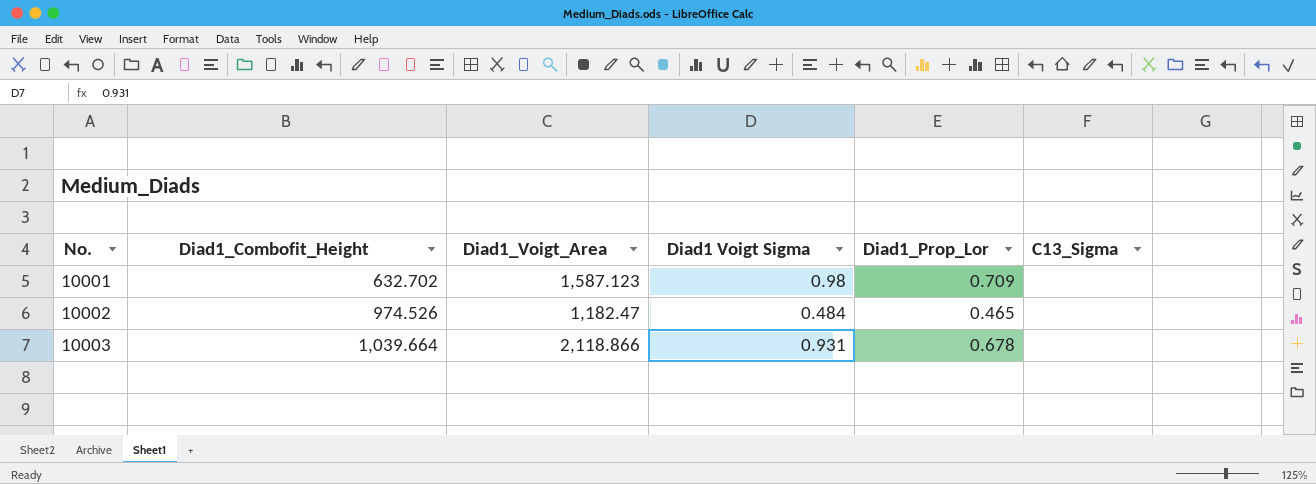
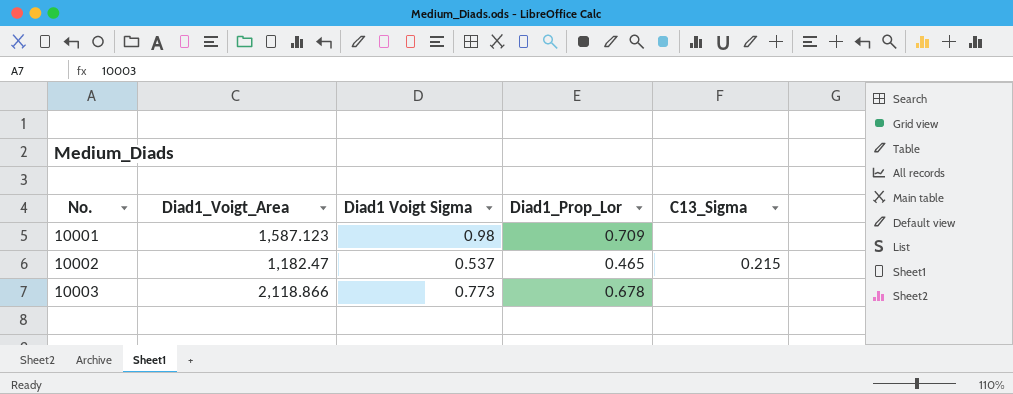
column Diad1_Combofit_Height | position: 2 -> none
10002 | Diad1 Voigt Sigma: 0.484 -> 0.537
10002 | C13_Sigma: none -> 0.215
10003 | Diad1 Voigt Sigma: 0.931 -> 0.773

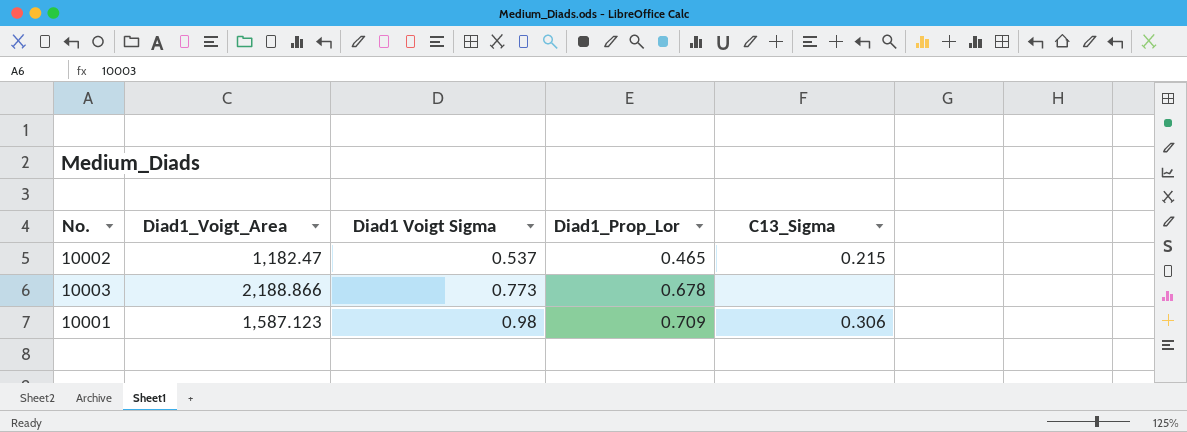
row order: No. ascending -> Diad1 Voigt Sigma ascending
10003 | Diad1_Voigt_Area: 2,118.866 -> 2,188.866
10001 | C13_Sigma: none -> 0.306

